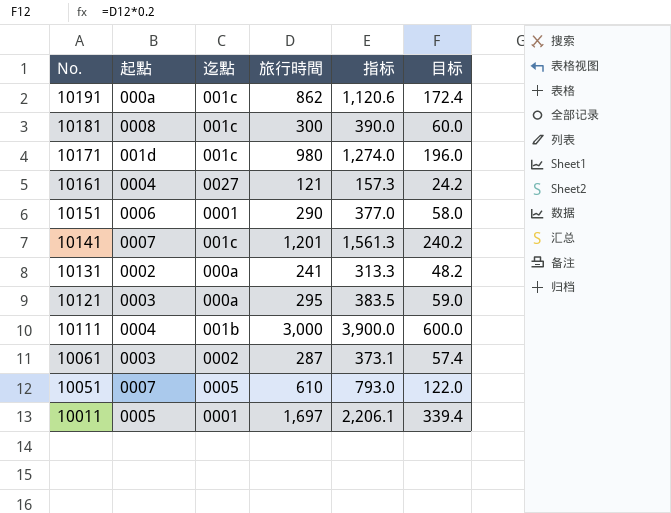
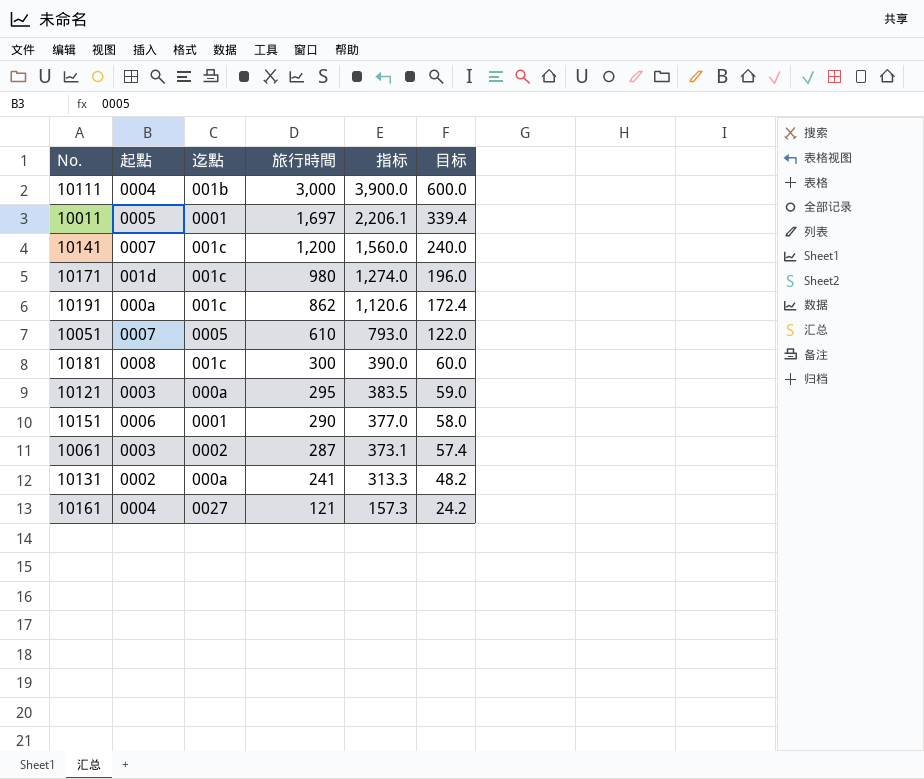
row order: No. descending -> 旅行時間 descending
10141 | 旅行時間: 1,201 -> 1,200
10141 | 指标: 1,561.3 -> 1,560.0
10141 | 目标: 240.2 -> 240.0

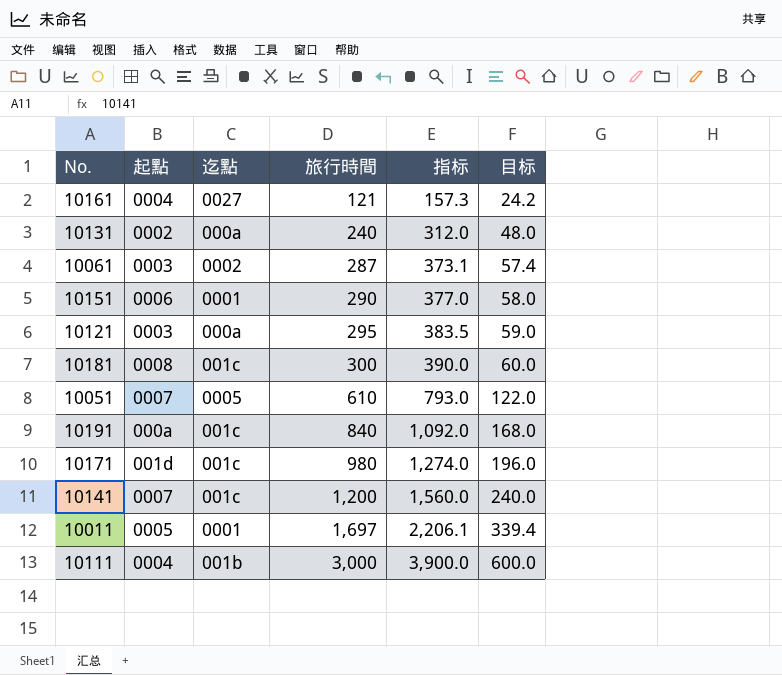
row order: 旅行時間 descending -> 旅行時間 ascending
10131 | 旅行時間: 241 -> 240
10131 | 指标: 313.3 -> 312.0
10131 | 目标: 48.2 -> 48.0
10191 | 旅行時間: 862 -> 840
10191 | 指标: 1,120.6 -> 1,092.0
10191 | 目标: 172.4 -> 168.0

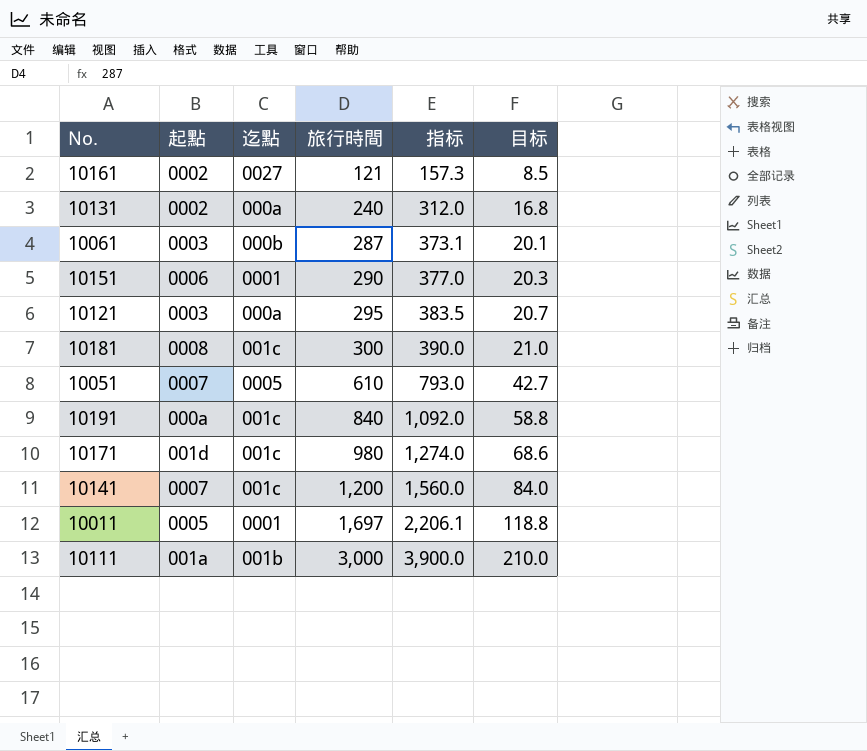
column 目标 | formula: [旅行時間] * 0.2 -> [旅行時間] * 0.07
10161 | 起點: 0004 -> 0002
10061 | 迄點: 0002 -> 000b
10111 | 起點: 0004 -> 001a

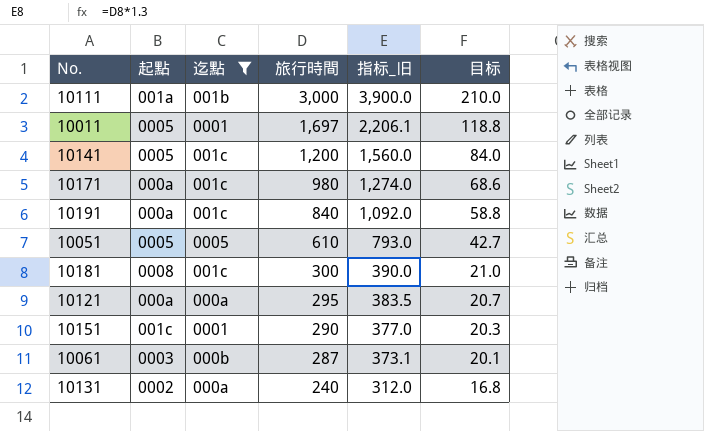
filter: none -> 迄點 != 0027
row order: 旅行時間 ascending -> 旅行時間 descending
column name: 指标 -> 指标_旧
10141 | 起點: 0007 -> 0005
10171 | 起點: 001d -> 000a
10051 | 起點: 0007 -> 0005
10121 | 起點: 0003 -> 000a
10151 | 起點: 0006 -> 001c

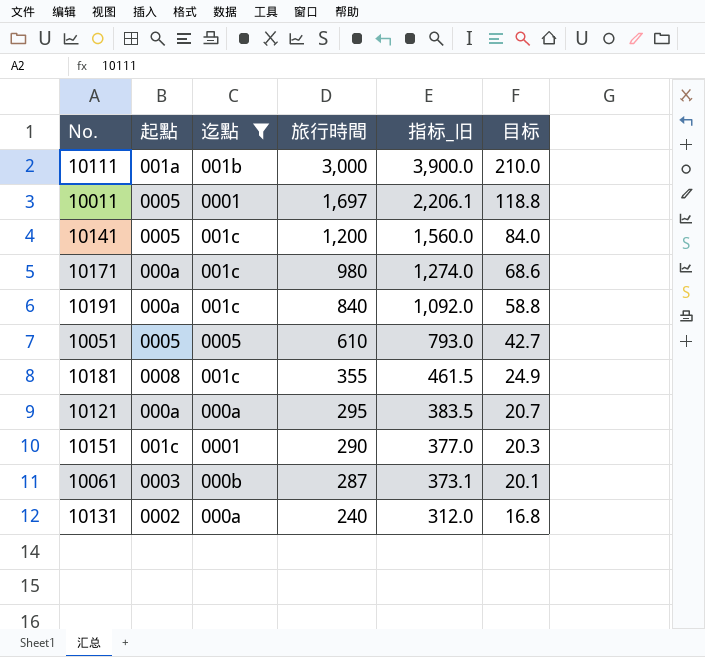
10181 | 旅行時間: 300 -> 355
10181 | 指标_旧: 390.0 -> 461.5
10181 | 目标: 21.0 -> 24.9

